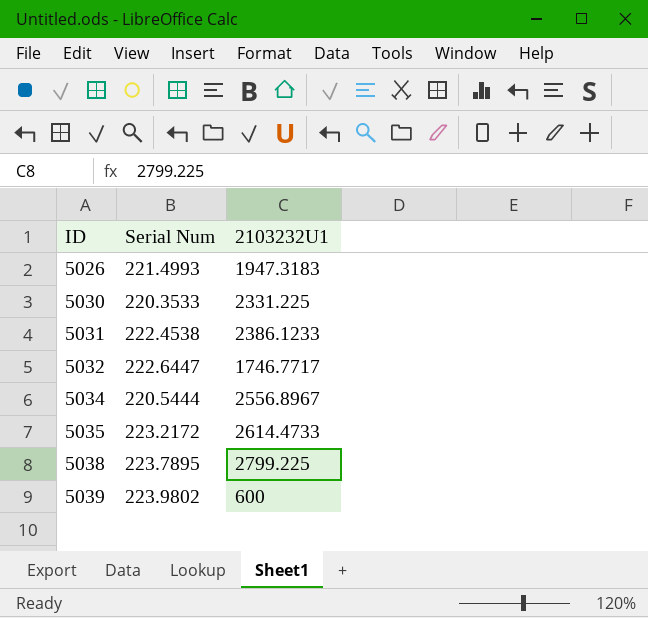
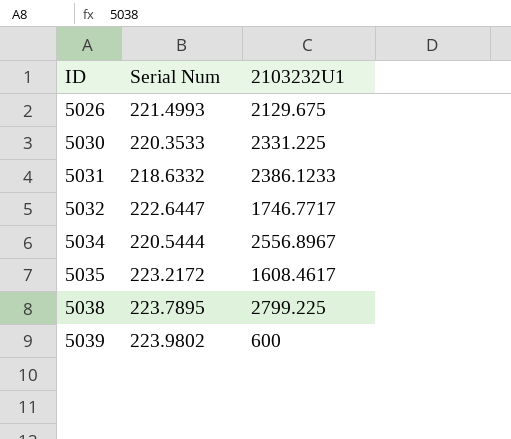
5026 | 2103232U1: 1947.3183 -> 2129.675
5031 | Serial Num: 222.4538 -> 218.6332
5035 | 2103232U1: 2614.4733 -> 1608.4617

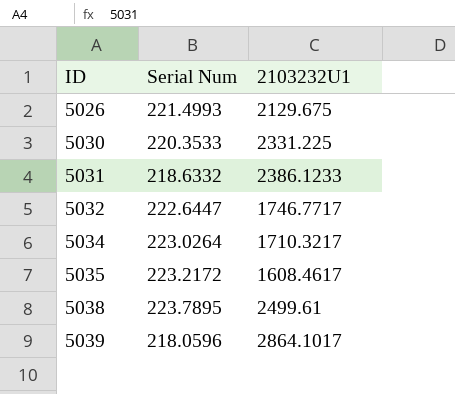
5034 | Serial Num: 220.5444 -> 223.0264
5034 | 2103232U1: 2556.8967 -> 1710.3217
5038 | 2103232U1: 2799.225 -> 2499.61
5039 | Serial Num: 223.9802 -> 218.0596
5039 | 2103232U1: 600 -> 2864.1017

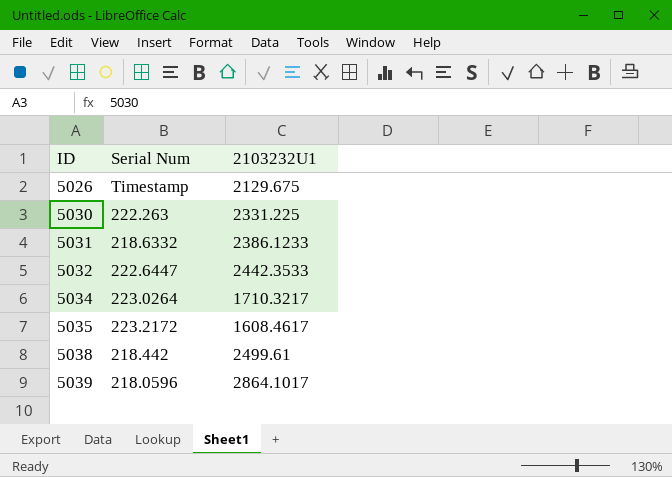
5026 | Serial Num: 221.4993 -> Timestamp
5030 | Serial Num: 220.3533 -> 222.263
5032 | 2103232U1: 1746.7717 -> 2442.3533
5038 | Serial Num: 223.7895 -> 218.442

